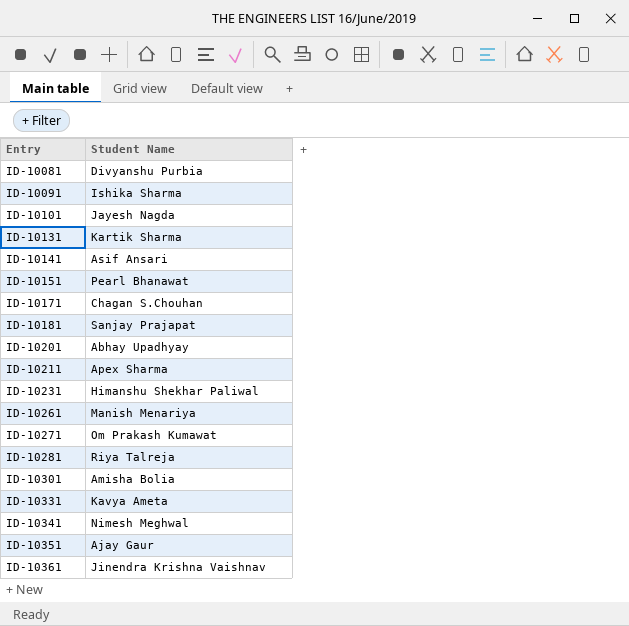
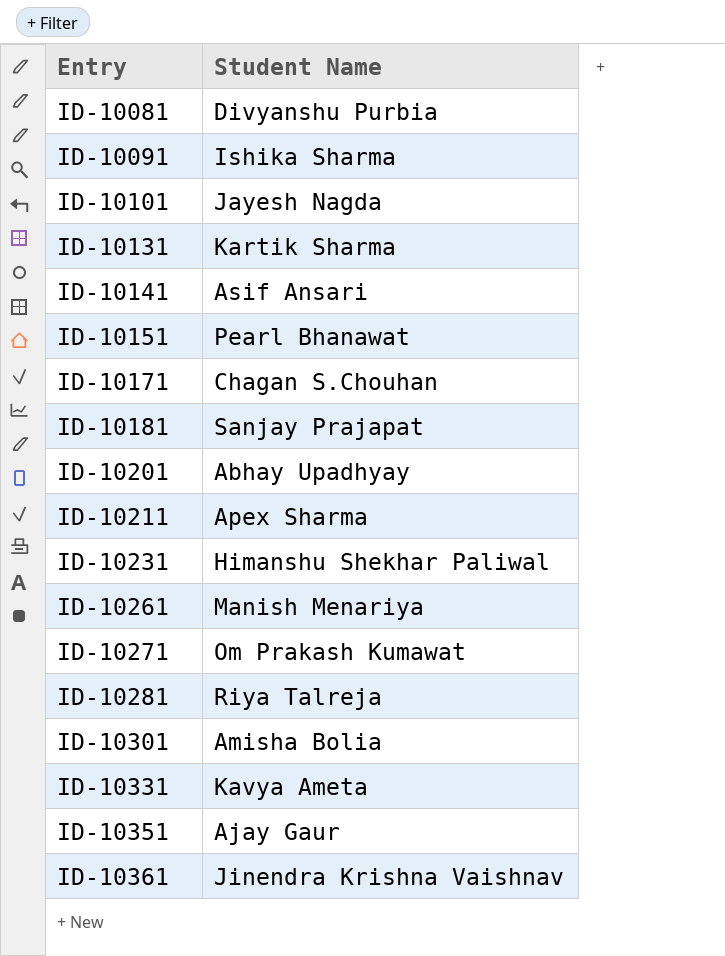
row ID-10341: Nimesh Meghwal -> none

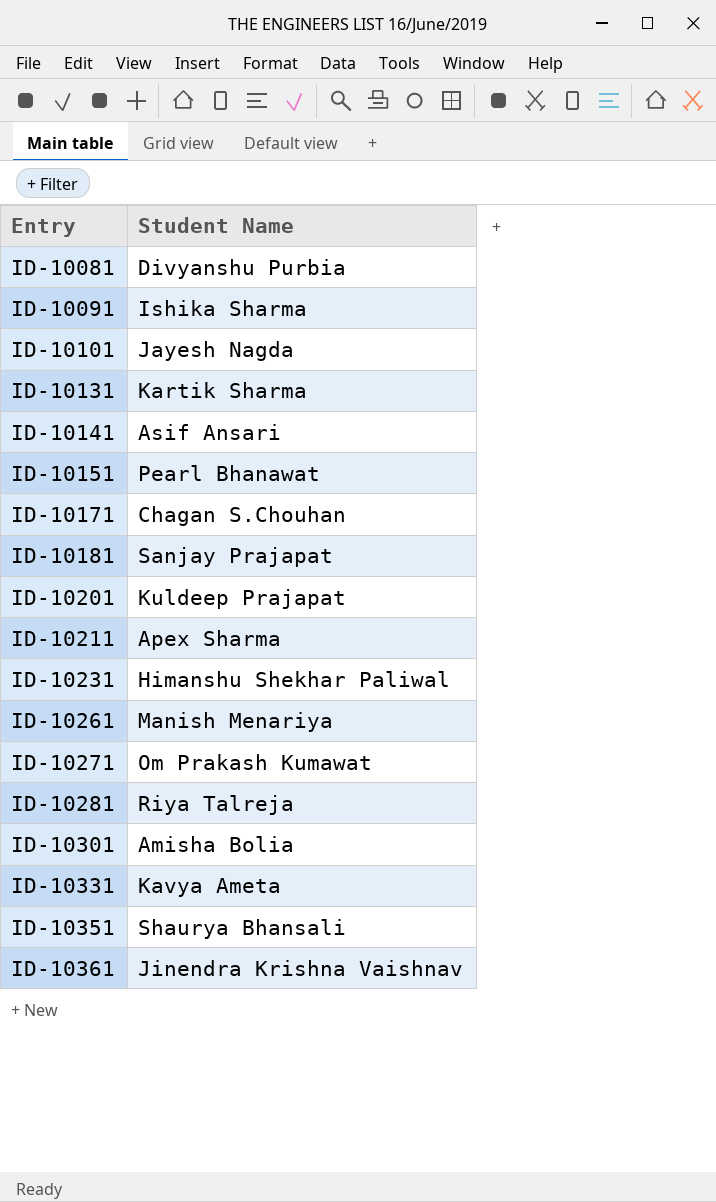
ID-10201 | Student Name: Abhay Upadhyay -> Kuldeep Prajapat
ID-10351 | Student Name: Ajay Gaur -> Shaurya Bhansali

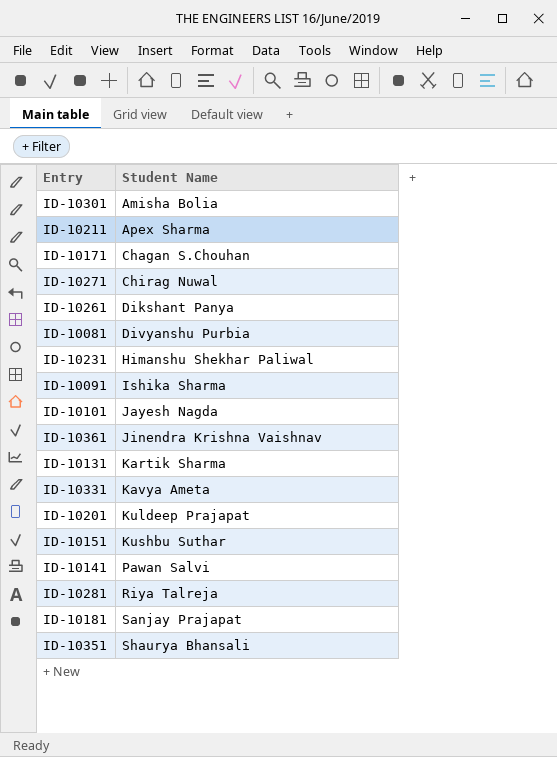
row order: Entry ascending -> Student Name ascending
ID-10271 | Student Name: Om Prakash Kumawat -> Chirag Nuwal
ID-10261 | Student Name: Manish Menariya -> Dikshant Panya
ID-10151 | Student Name: Pearl Bhanawat -> Kushbu Suthar
ID-10141 | Student Name: Asif Ansari -> Pawan Salvi

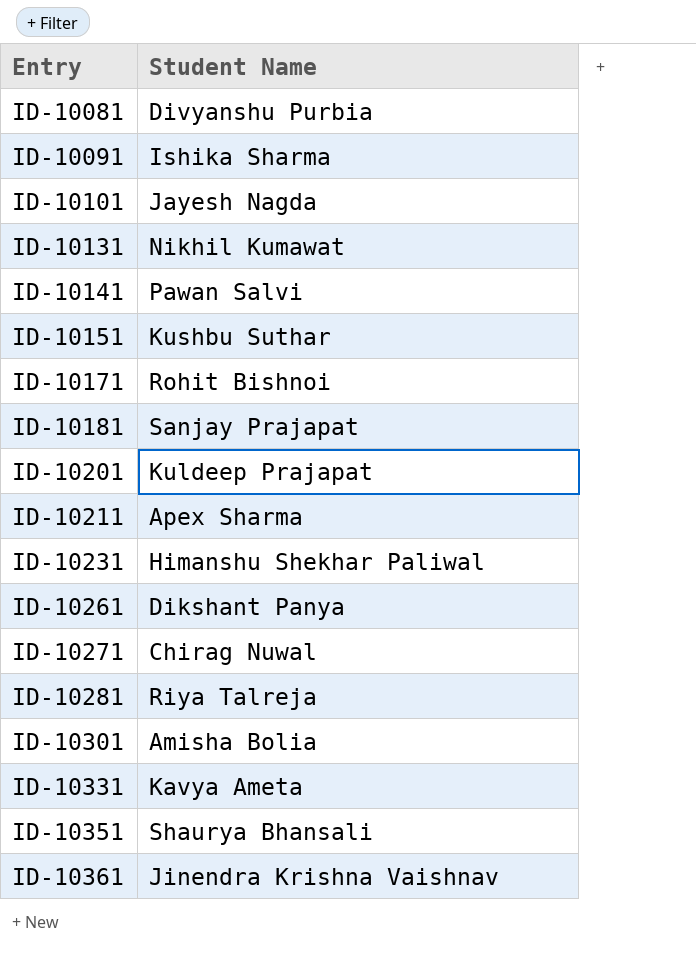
row order: Student Name ascending -> Entry ascending
ID-10131 | Student Name: Kartik Sharma -> Nikhil Kumawat
ID-10171 | Student Name: Chagan S.Chouhan -> Rohit Bishnoi

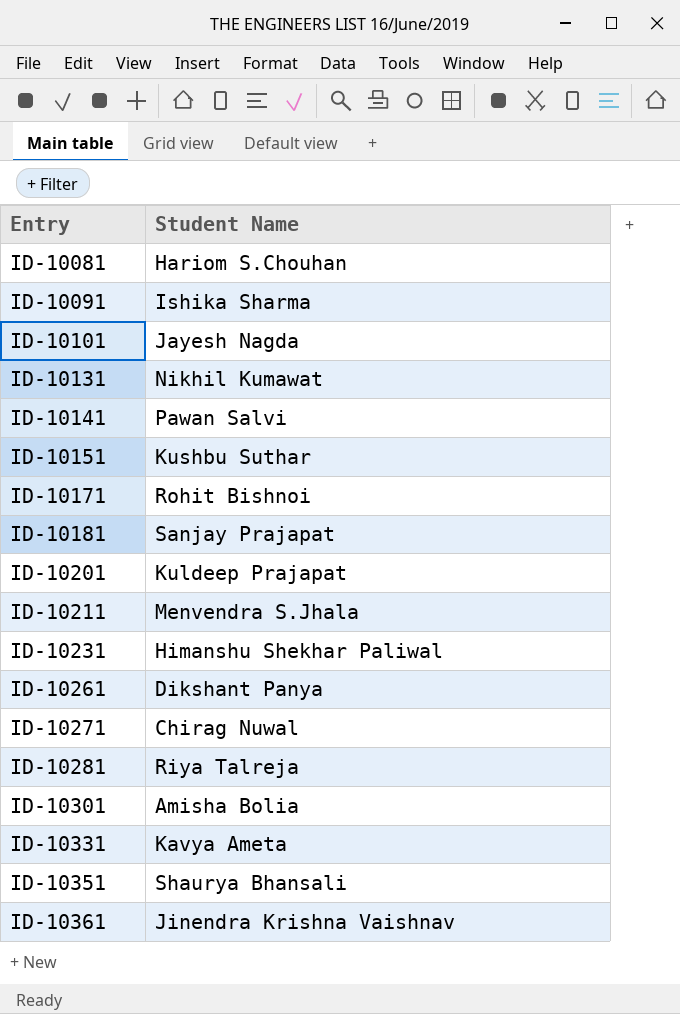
ID-10081 | Student Name: Divyanshu Purbia -> Hariom S.Chouhan
ID-10211 | Student Name: Apex Sharma -> Menvendra S.Jhala

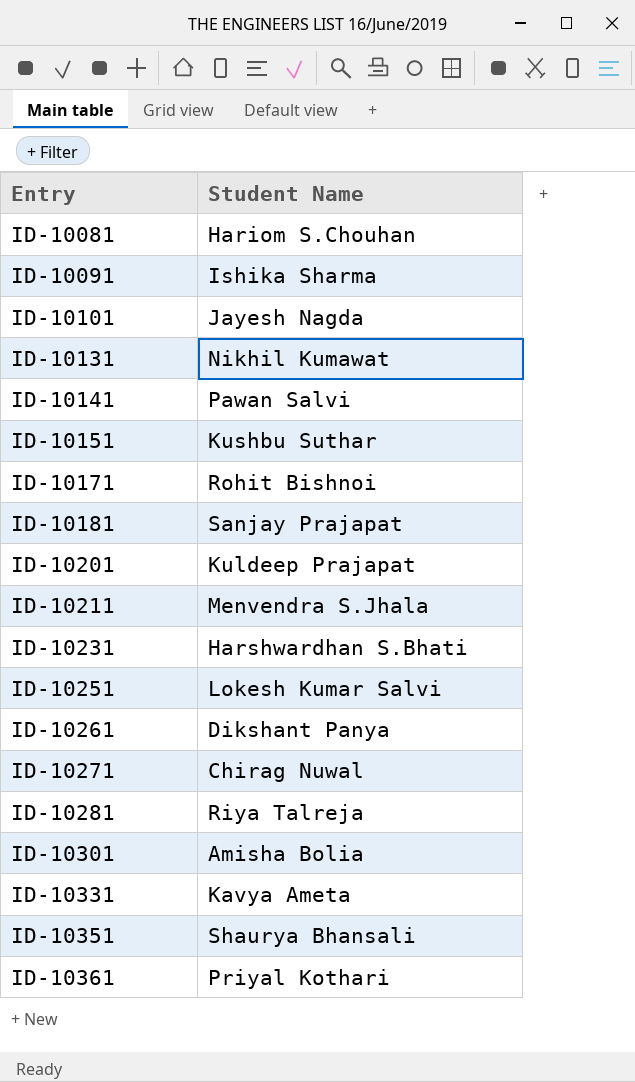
ID-10231 | Student Name: Himanshu Shekhar Paliwal -> Harshwardhan S.Bhati
row ID-10251: none -> Lokesh Kumar Salvi
ID-10361 | Student Name: Jinendra Krishna Vaishnav -> Priyal Kothari

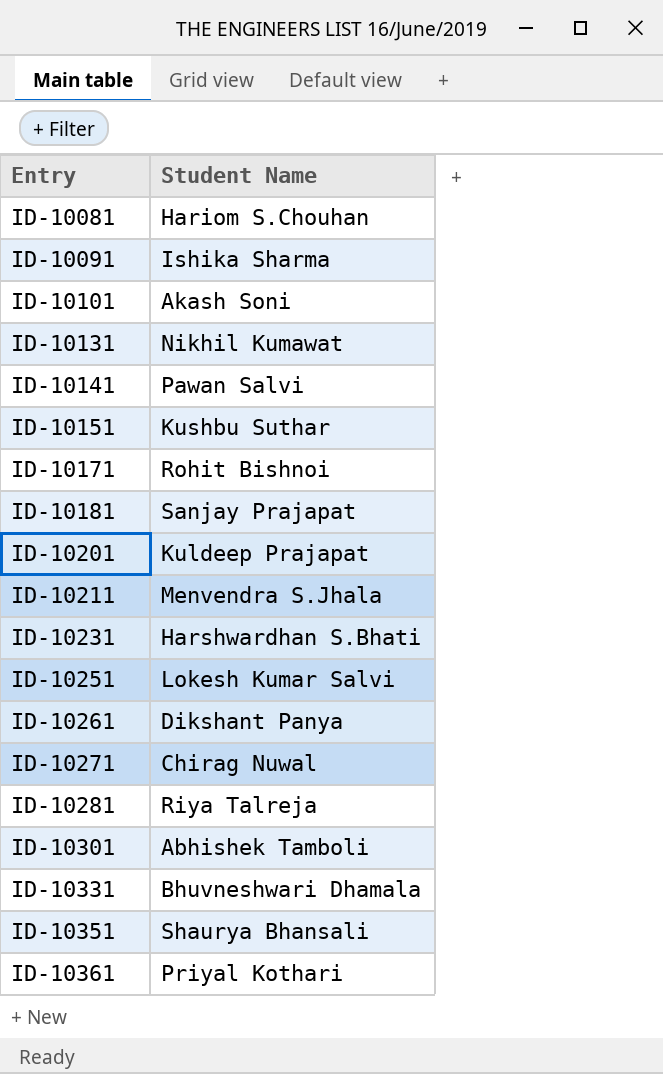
ID-10101 | Student Name: Jayesh Nagda -> Akash Soni
ID-10301 | Student Name: Amisha Bolia -> Abhishek Tamboli
ID-10331 | Student Name: Kavya Ameta -> Bhuvneshwari Dhamala

